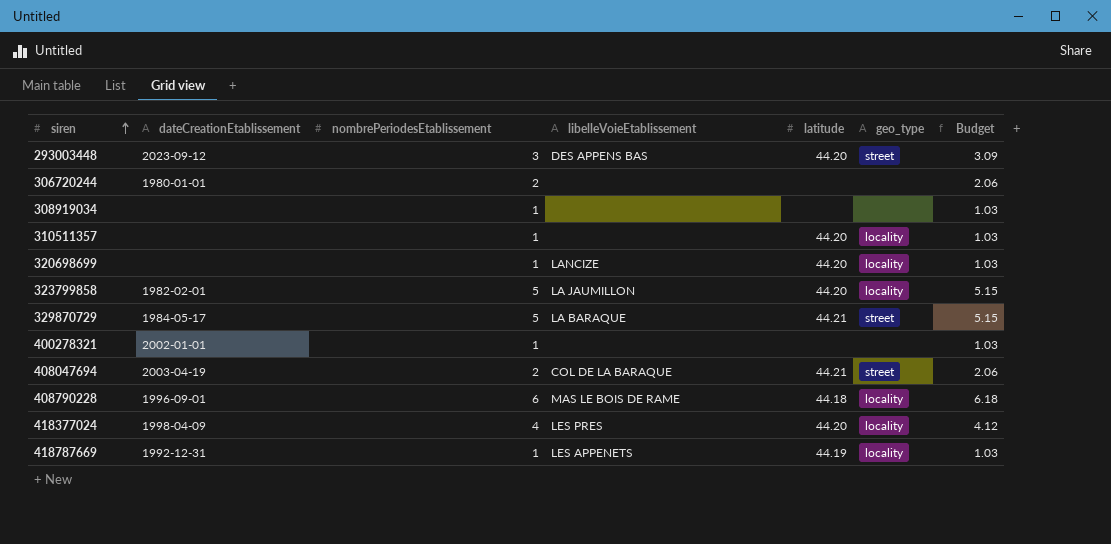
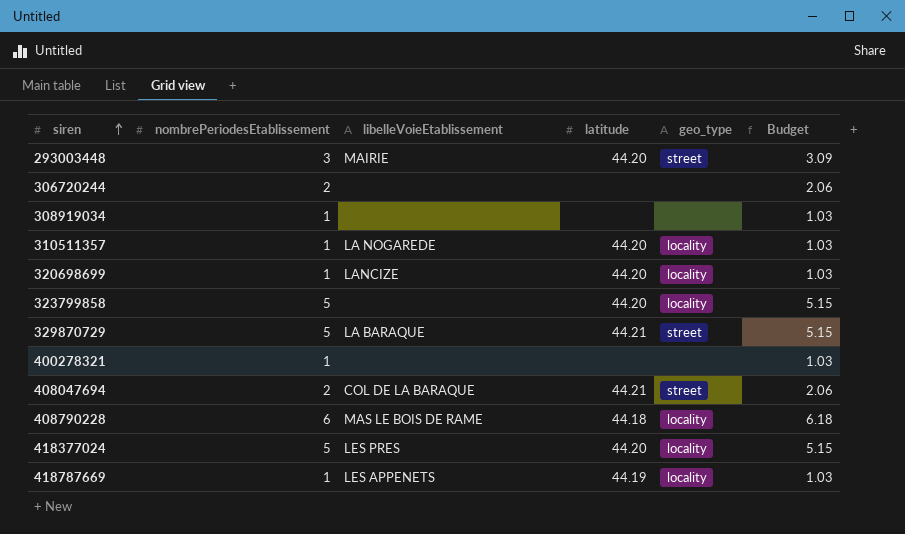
column dateCreationEtablissement | position: 2 -> none
293003448 | libelleVoieEtablissement: DES APPENS BAS -> MAIRIE
310511357 | libelleVoieEtablissement: none -> LA NOGAREDE
323799858 | libelleVoieEtablissement: LA JAUMILLON -> none
418377024 | nombrePeriodesEtablissement: 4 -> 5
418377024 | Budget: 4.12 -> 5.15

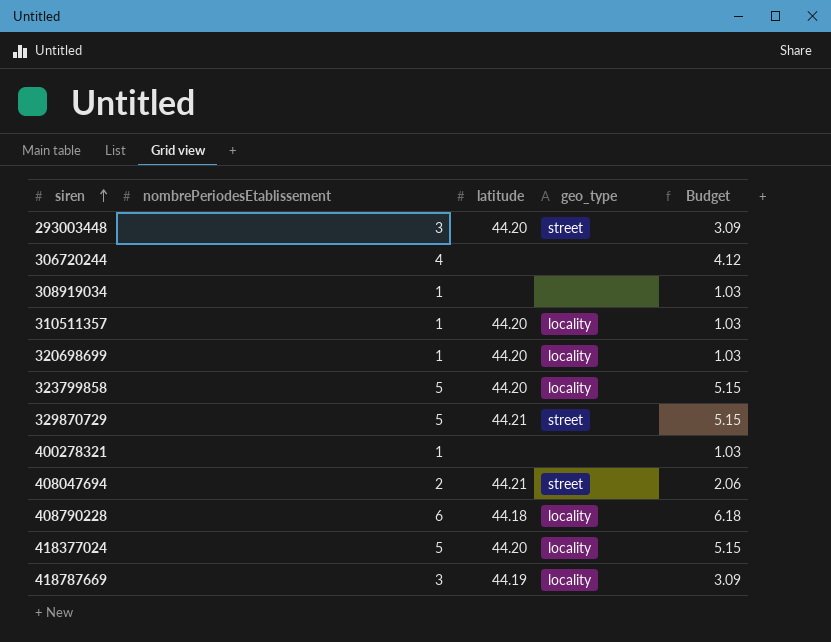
column libelleVoieEtablissement | position: 3 -> none
306720244 | nombrePeriodesEtablissement: 2 -> 4
306720244 | Budget: 2.06 -> 4.12
418787669 | nombrePeriodesEtablissement: 1 -> 3
418787669 | Budget: 1.03 -> 3.09

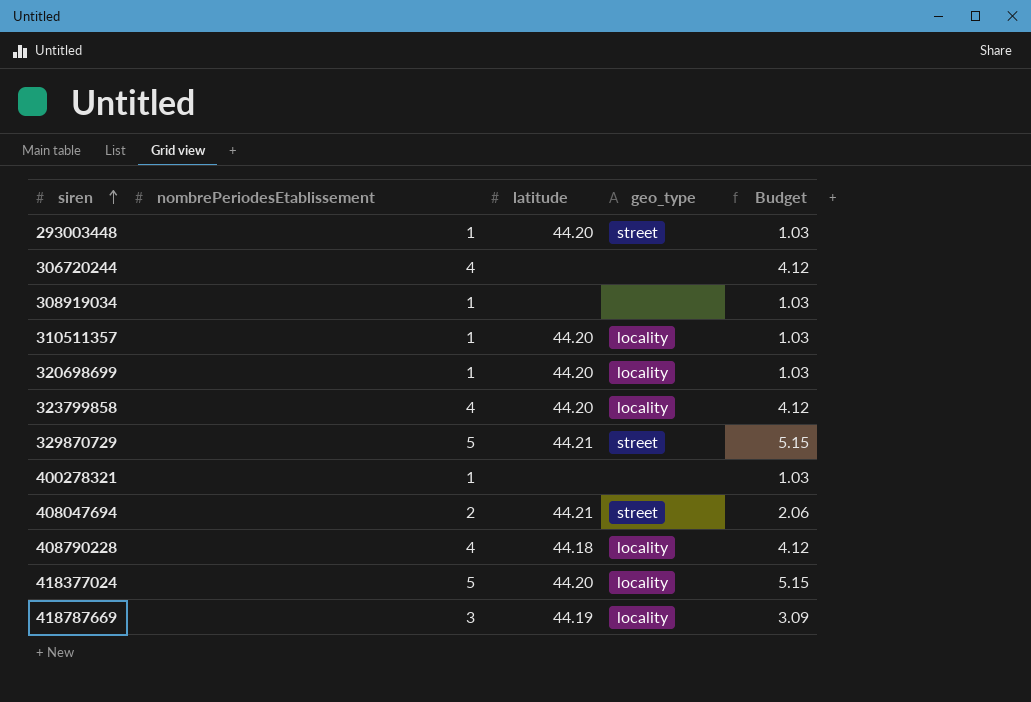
293003448 | nombrePeriodesEtablissement: 3 -> 1
293003448 | Budget: 3.09 -> 1.03
323799858 | nombrePeriodesEtablissement: 5 -> 4
323799858 | Budget: 5.15 -> 4.12
408790228 | nombrePeriodesEtablissement: 6 -> 4
408790228 | Budget: 6.18 -> 4.12

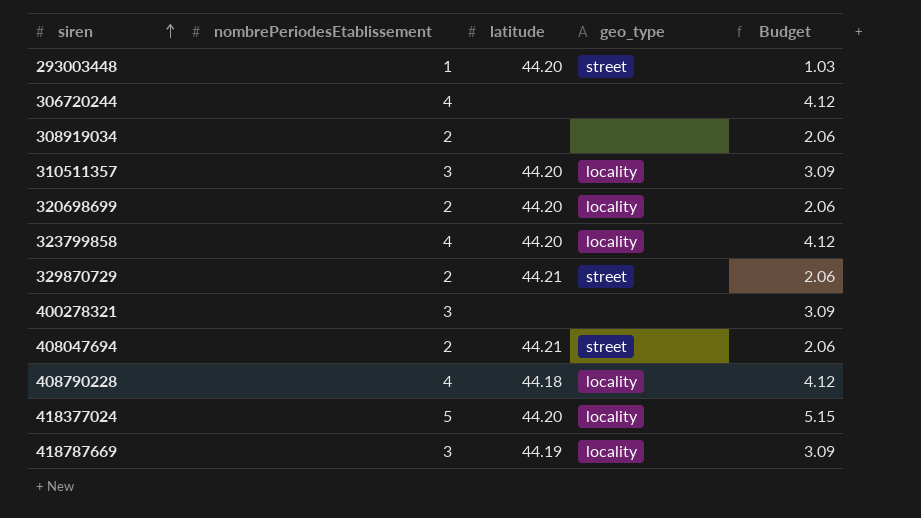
308919034 | nombrePeriodesEtablissement: 1 -> 2
308919034 | Budget: 1.03 -> 2.06
310511357 | nombrePeriodesEtablissement: 1 -> 3
310511357 | Budget: 1.03 -> 3.09
320698699 | nombrePeriodesEtablissement: 1 -> 2
320698699 | Budget: 1.03 -> 2.06
329870729 | nombrePeriodesEtablissement: 5 -> 2
329870729 | Budget: 5.15 -> 2.06
400278321 | nombrePeriodesEtablissement: 1 -> 3
400278321 | Budget: 1.03 -> 3.09

